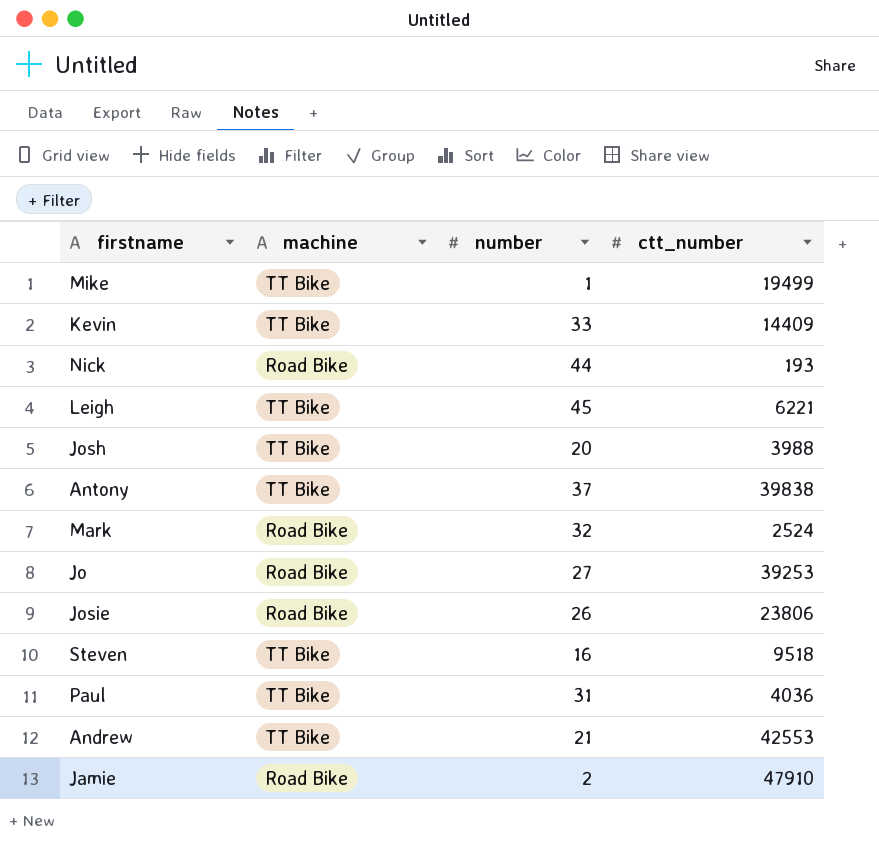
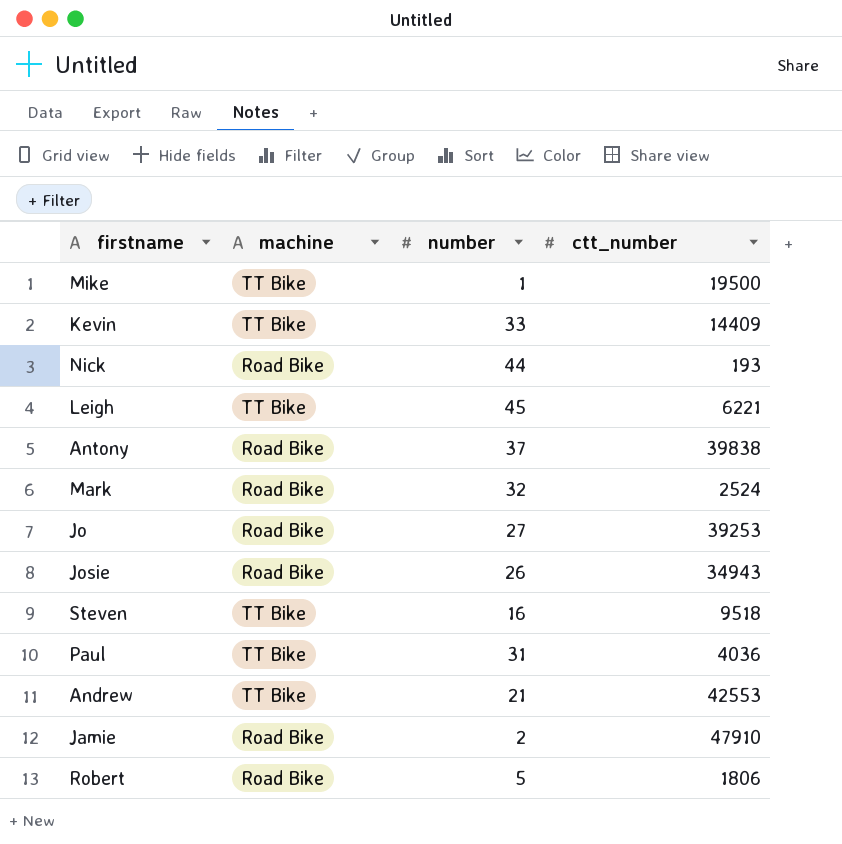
row Josh: TT Bike | 20 | 3988 -> none
Mike | ctt_number: 19499 -> 19500
Antony | machine: TT Bike -> Road Bike
Josie | ctt_number: 23806 -> 34943
row Robert: none -> Road Bike | 5 | 1806

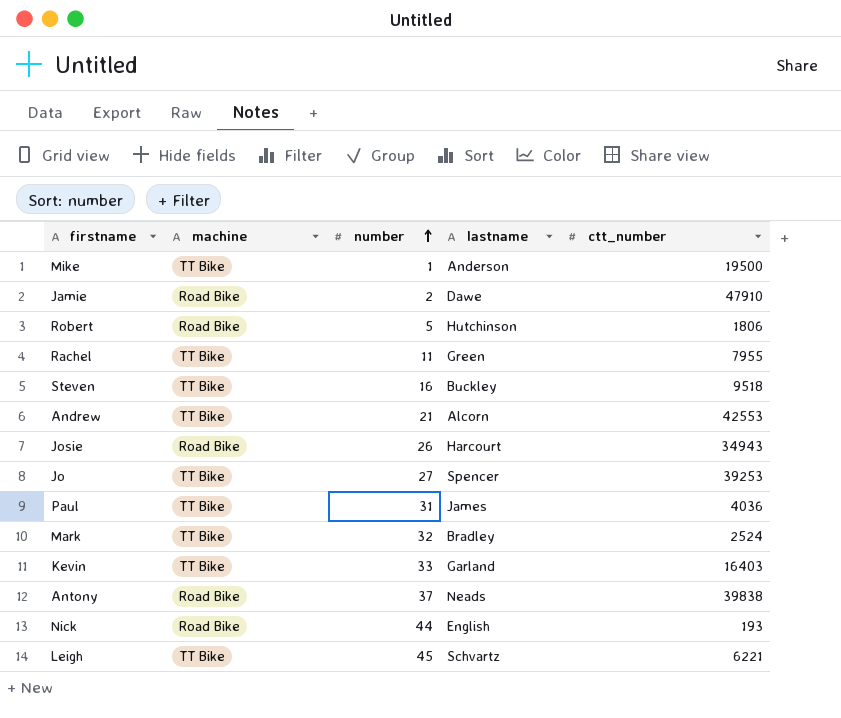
row order: none -> number ascending
column lastname | position: none -> 4
row Rachel: none -> TT Bike | 11 | Green | 7955
Jo | machine: Road Bike -> TT Bike
Mark | machine: Road Bike -> TT Bike
Kevin | ctt_number: 14409 -> 16403

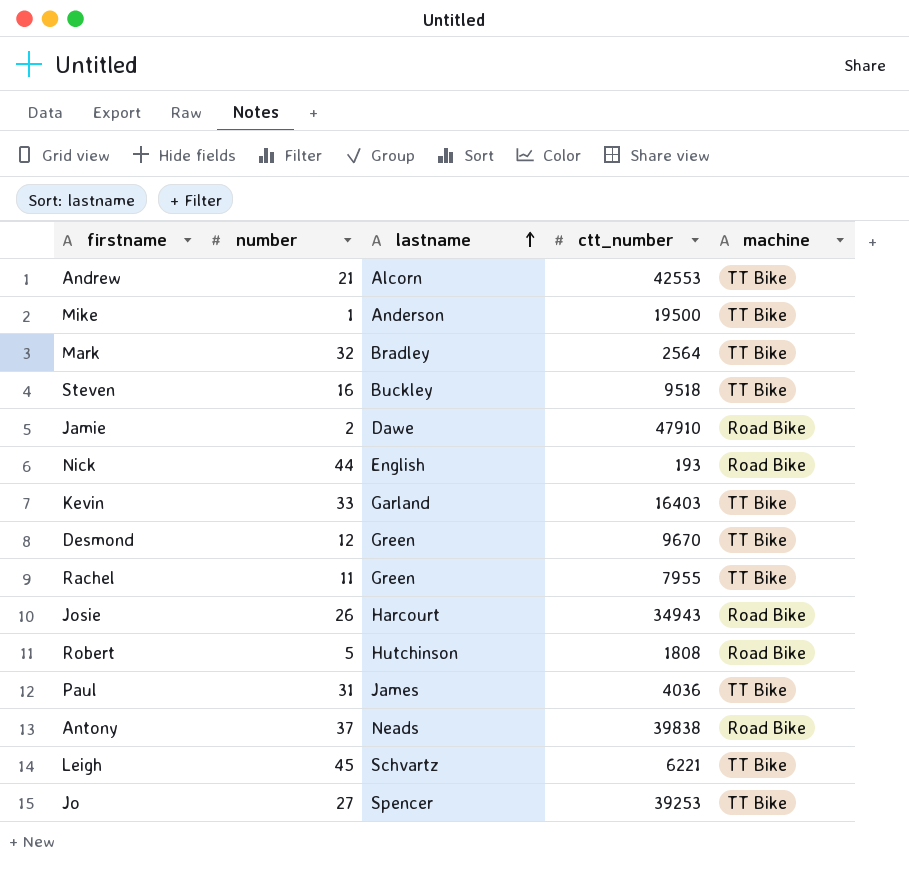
row order: number ascending -> lastname ascending
column machine | position: 2 -> 5
Mark | ctt_number: 2524 -> 2564
row Desmond: none -> 12 | Green | 9670 | TT Bike
Robert | ctt_number: 1806 -> 1808

